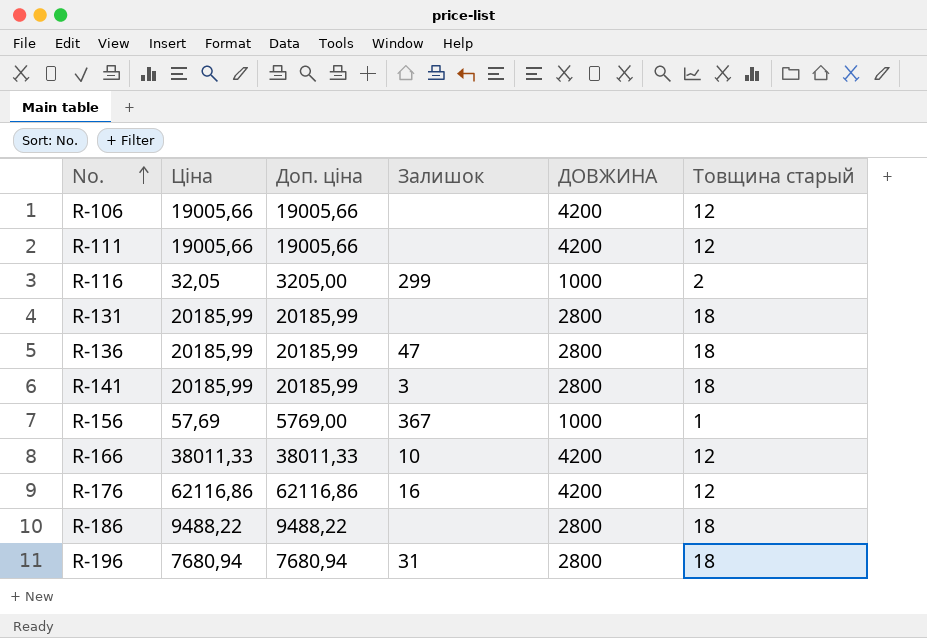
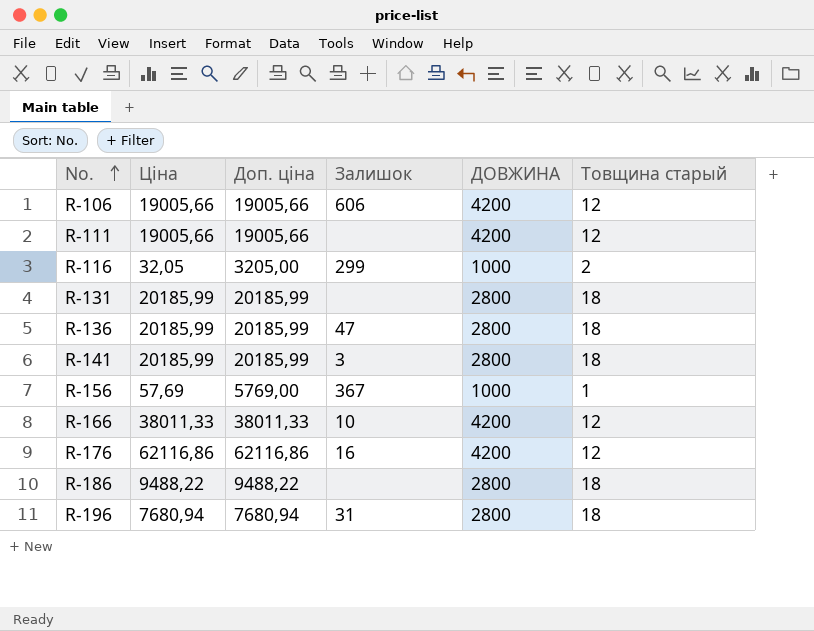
R-106 | Залишок: none -> 606

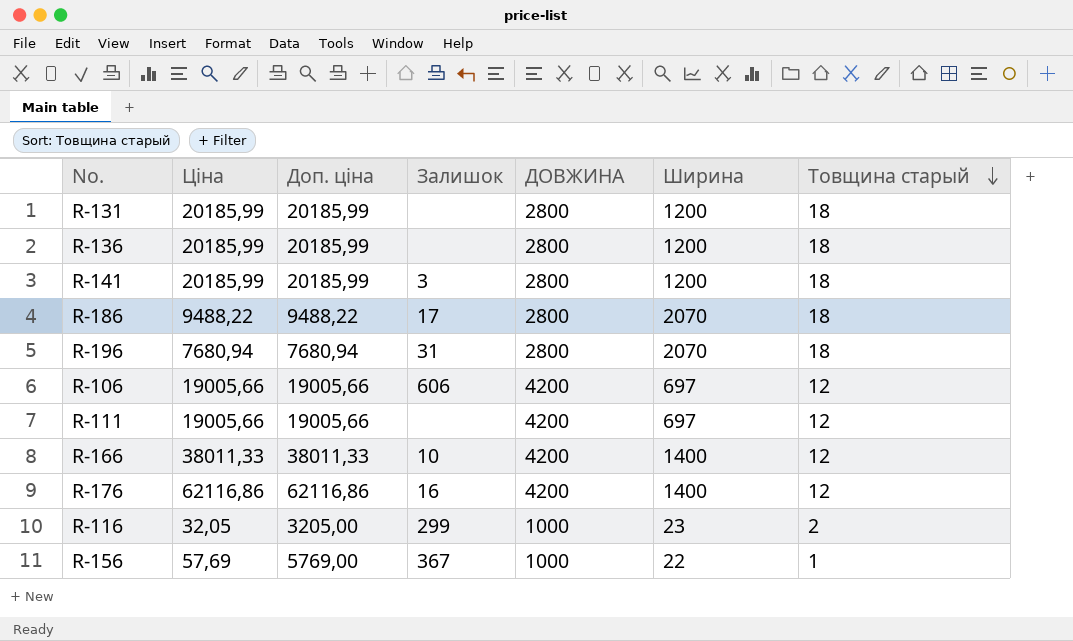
row order: No. ascending -> Товщина старый descending
column Ширина | position: none -> 6
R-136 | Залишок: 47 -> none
R-186 | Залишок: none -> 17

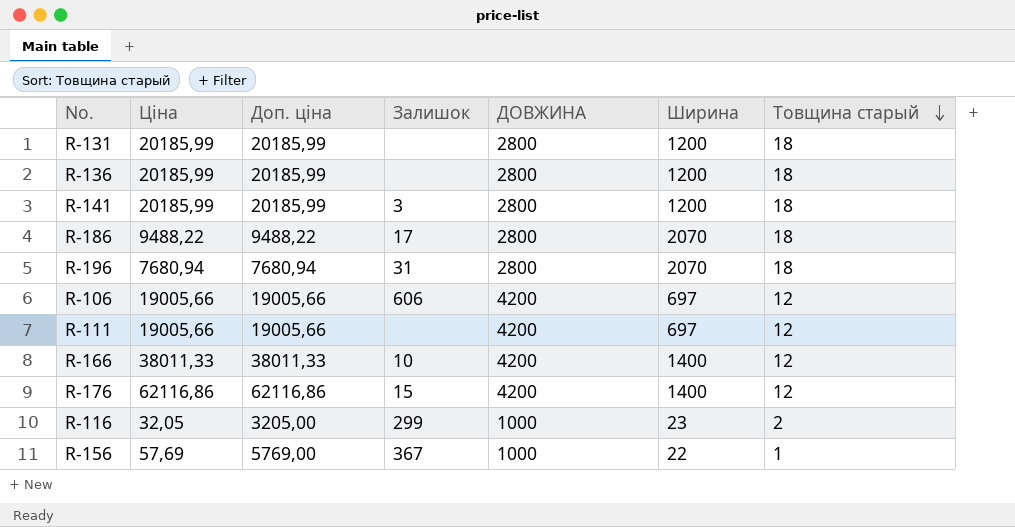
R-176 | Залишок: 16 -> 15

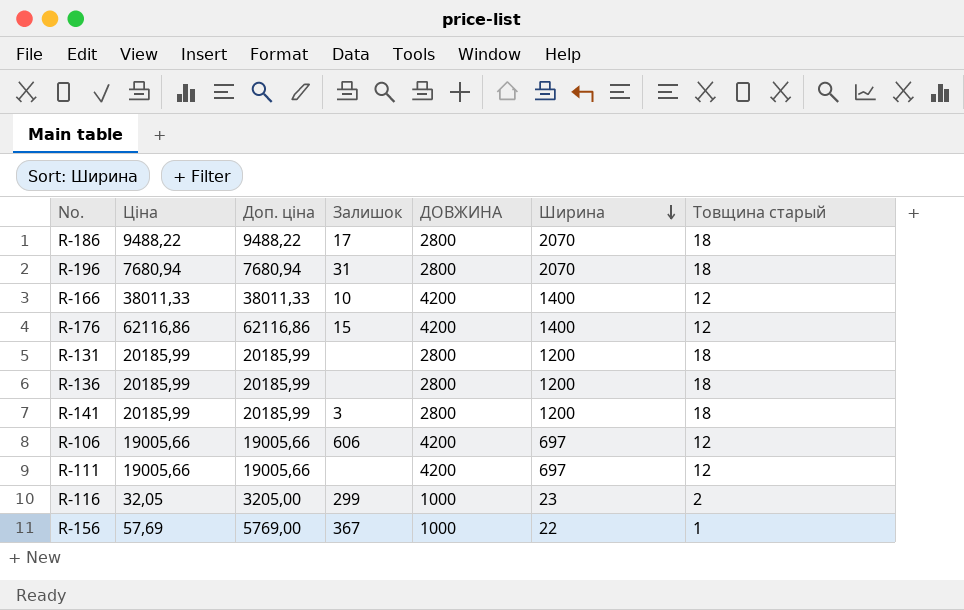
row order: Товщина старый descending -> Ширина descending

